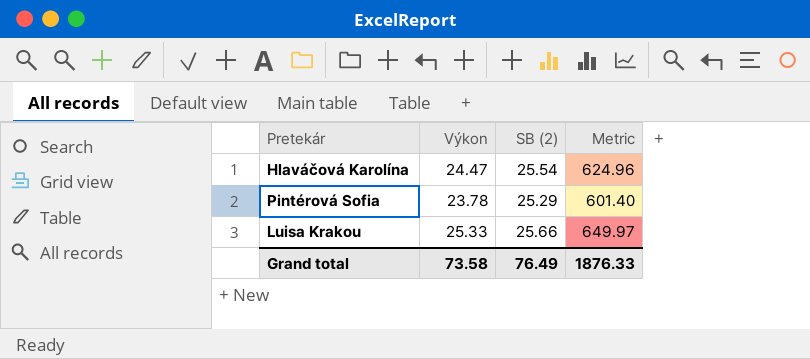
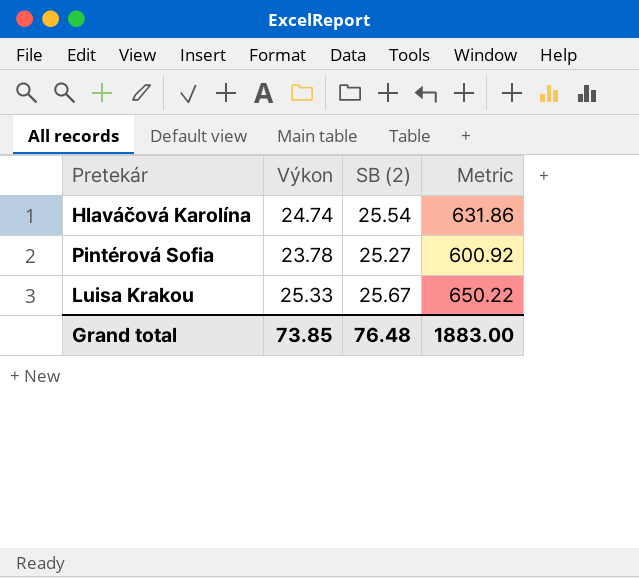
Hlaváčová Karolína | Výkon: 24.47 -> 24.74
Hlaváčová Karolína | Metric: 624.96 -> 631.86
Pintérová Sofia | SB (2): 25.29 -> 25.27
Pintérová Sofia | Metric: 601.40 -> 600.92
Luisa Krakou | SB (2): 25.66 -> 25.67
Luisa Krakou | Metric: 649.97 -> 650.22
Grand total | Výkon: 73.58 -> 73.85
Grand total | SB (2): 76.49 -> 76.48
Grand total | Metric: 1876.33 -> 1883.00

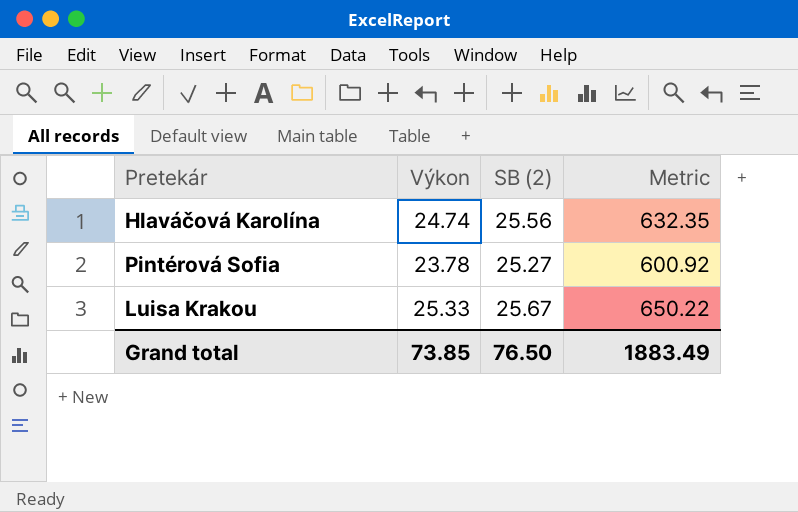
Hlaváčová Karolína | SB (2): 25.54 -> 25.56
Hlaváčová Karolína | Metric: 631.86 -> 632.35
Grand total | SB (2): 76.48 -> 76.50
Grand total | Metric: 1883.00 -> 1883.49

